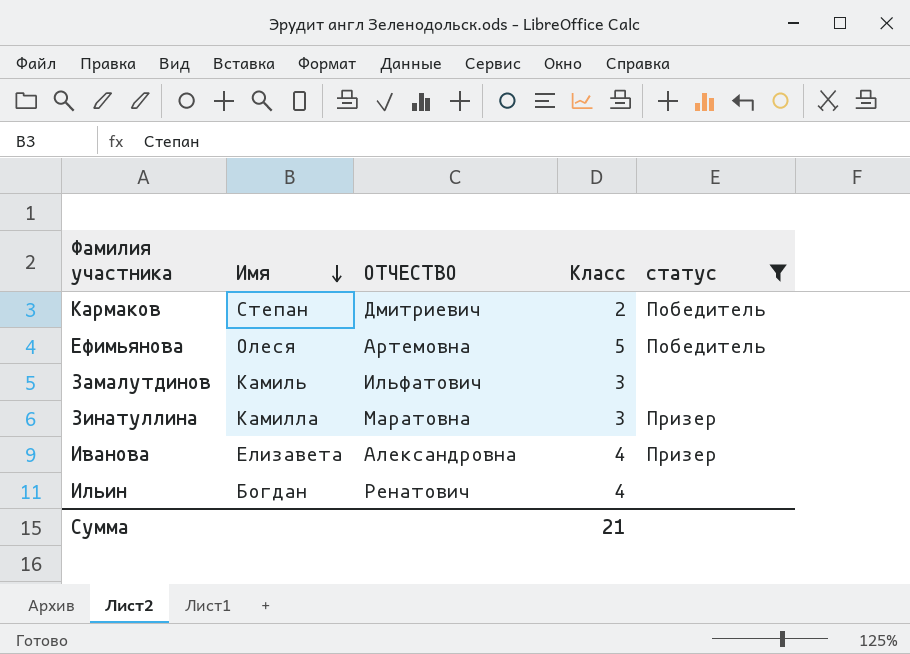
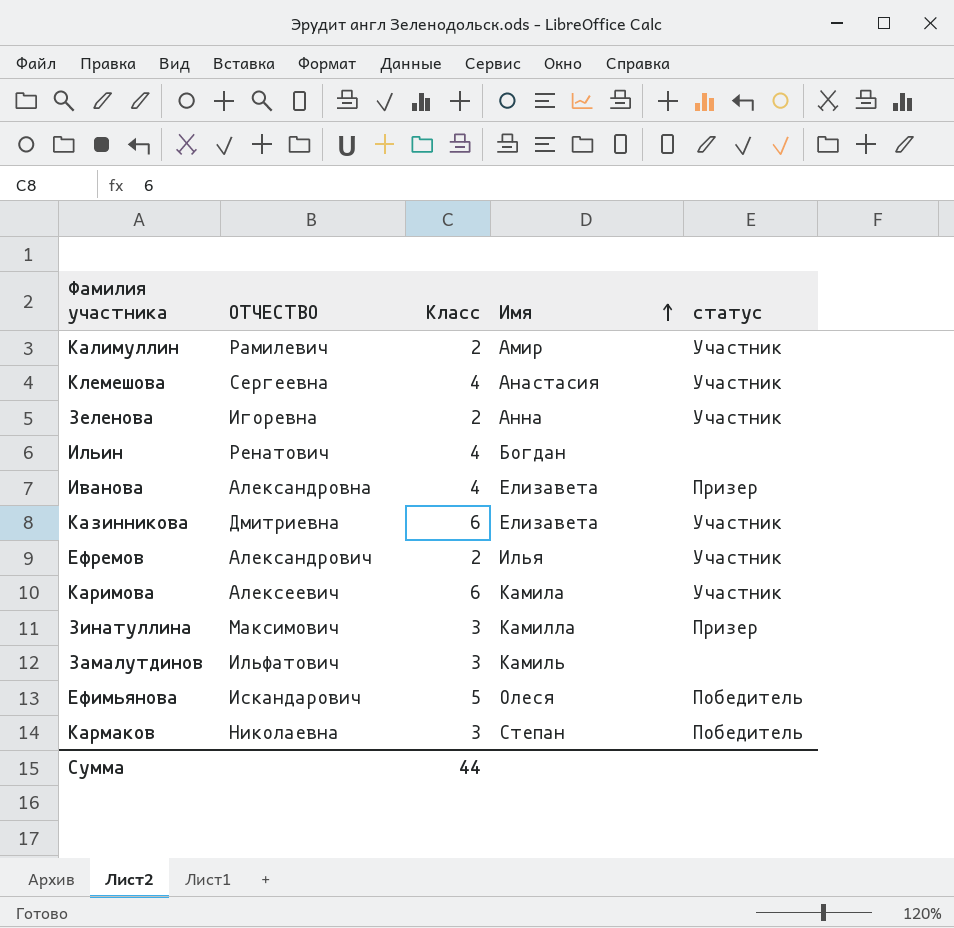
filter: статус != Участник -> none
row order: Имя descending -> Имя ascending
column Имя | position: 2 -> 4
Зинатуллина | ОТЧЕСТВО: Маратовна -> Максимович
Ефимьянова | ОТЧЕСТВО: Артемовна -> Искандарович
Кармаков | ОТЧЕСТВО: Дмитриевич -> Николаевна
Кармаков | Класс: 2 -> 3
Сумма | Класс: 21 -> 44

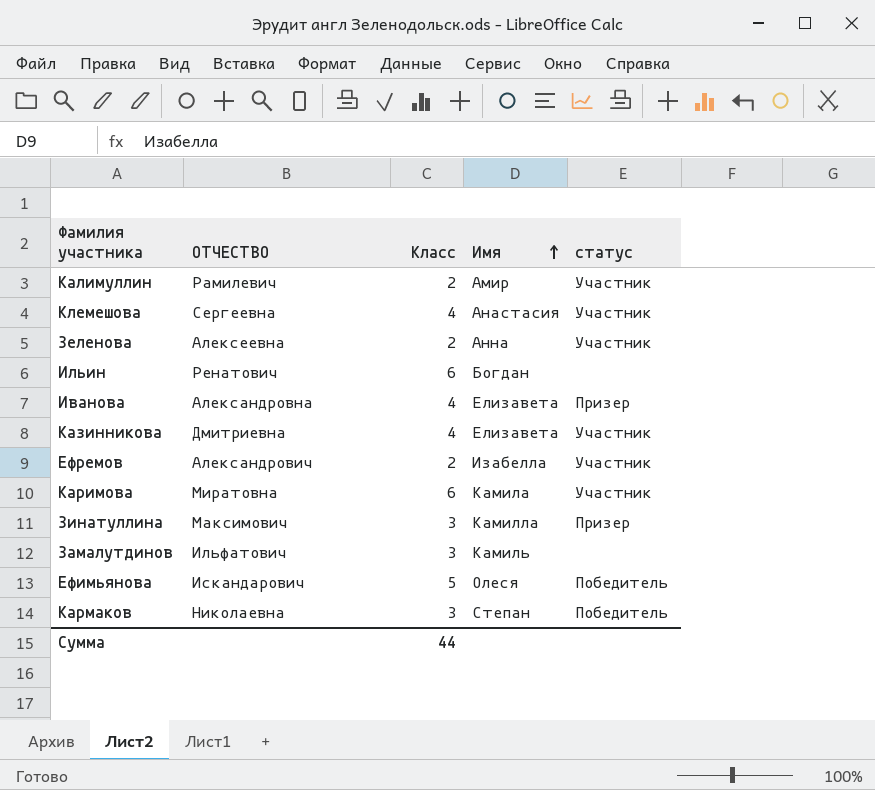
Зеленова | ОТЧЕСТВО: Игоревна -> Алексеевна
Ильин | Класс: 4 -> 6
Казинникова | Класс: 6 -> 4
Ефремов | Имя: Илья -> Изабелла
Каримова | ОТЧЕСТВО: Алексеевич -> Миратовна

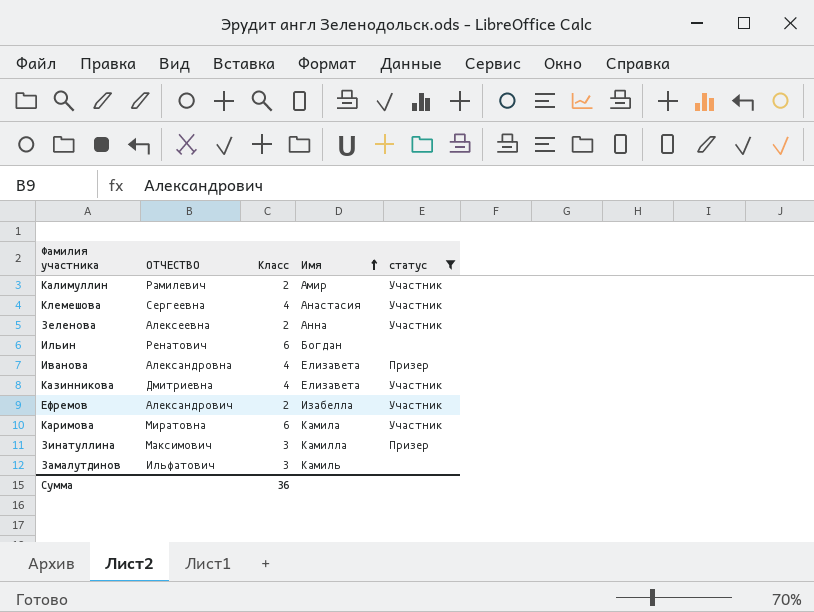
filter: none -> статус != Победитель
Сумма | Класс: 44 -> 36

